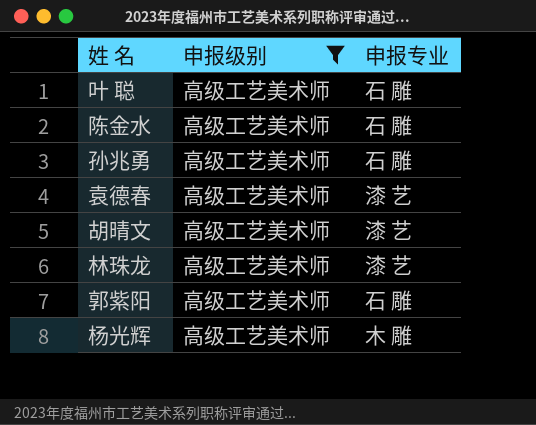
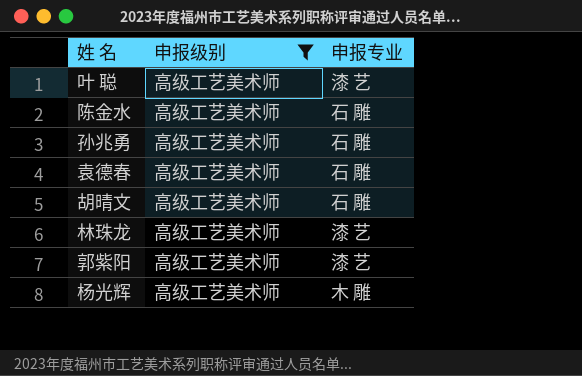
叶 聪 | 申报专业: 石 雕 -> 漆 艺
袁德春 | 申报专业: 漆 艺 -> 石 雕
胡晴文 | 申报专业: 漆 艺 -> 石 雕
郭紫阳 | 申报专业: 石 雕 -> 漆 艺

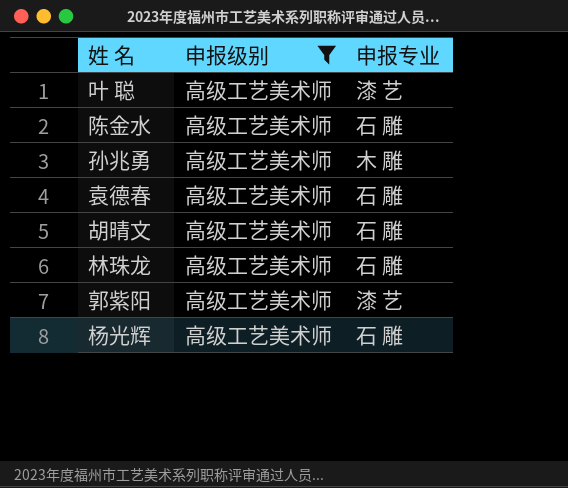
孙兆勇 | 申报专业: 石 雕 -> 木 雕
林珠龙 | 申报专业: 漆 艺 -> 石 雕
杨光辉 | 申报专业: 木 雕 -> 石 雕

